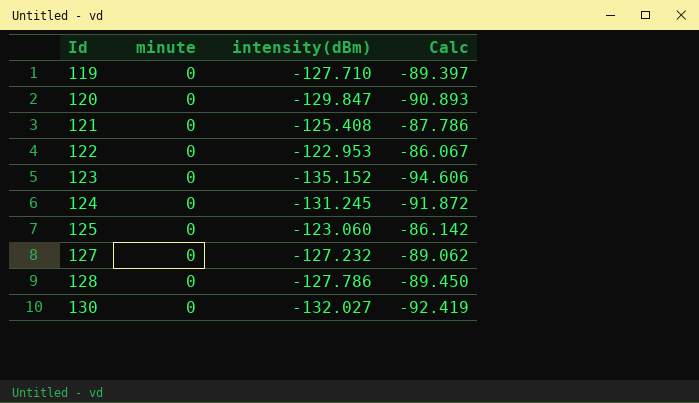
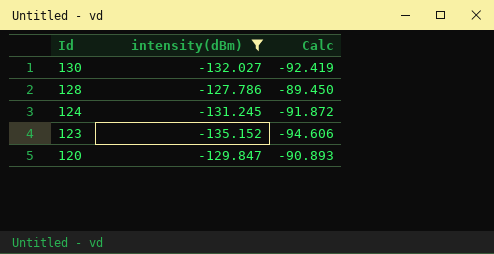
filter: none -> intensity(dBm) <= -127.786
row order: Id ascending -> Id descending
column minute | position: 2 -> none

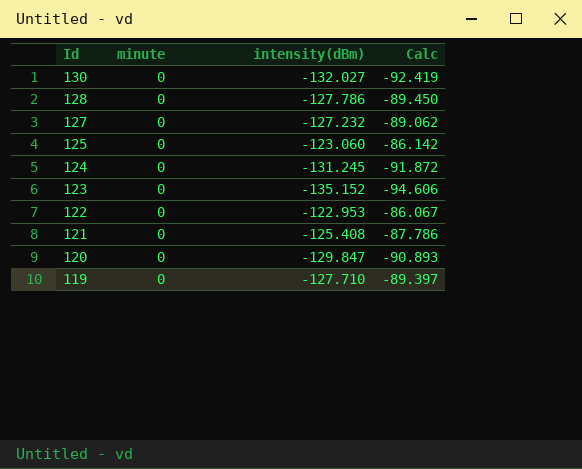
filter: intensity(dBm) <= -127.786 -> none
column minute | position: none -> 2

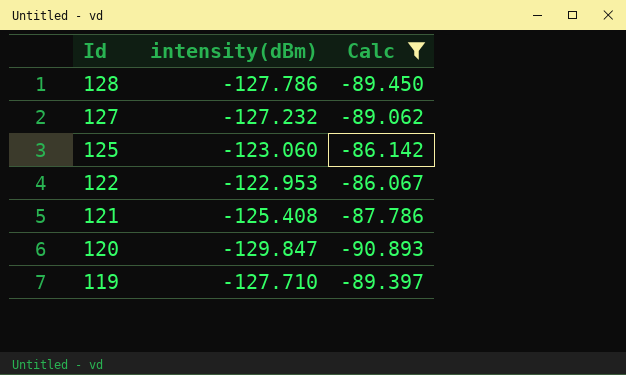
filter: none -> Calc >= -90.893
column minute | position: 2 -> none

